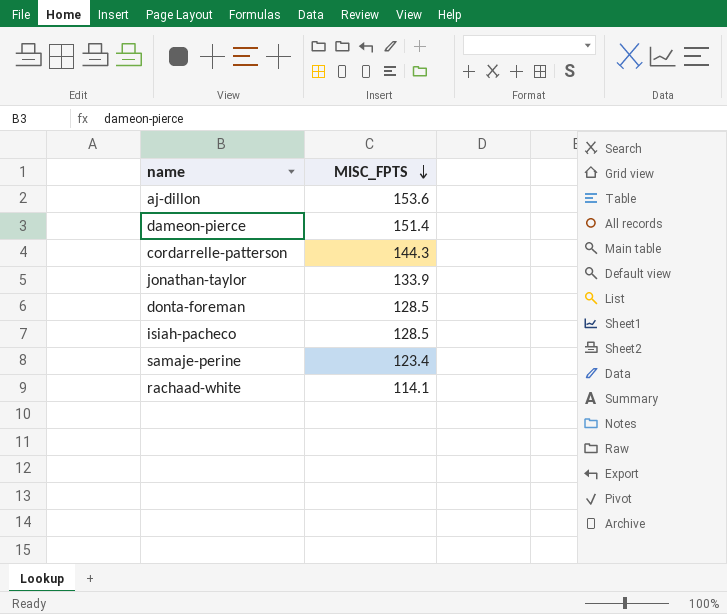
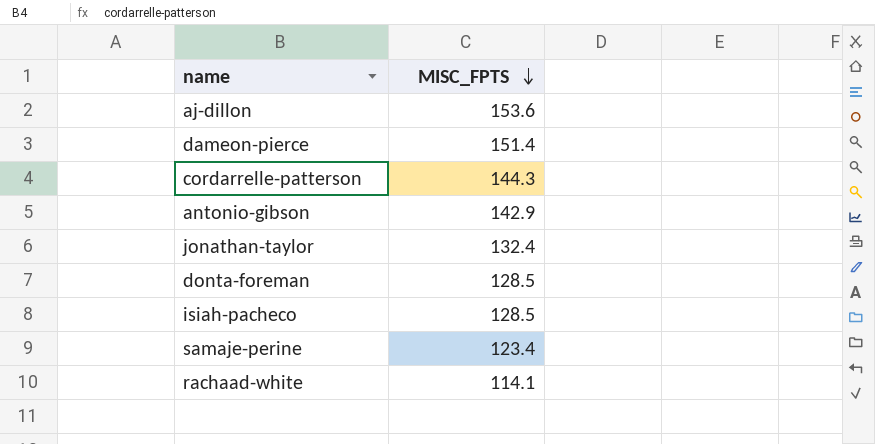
row antonio-gibson: none -> 142.9
jonathan-taylor | MISC_FPTS: 133.9 -> 132.4

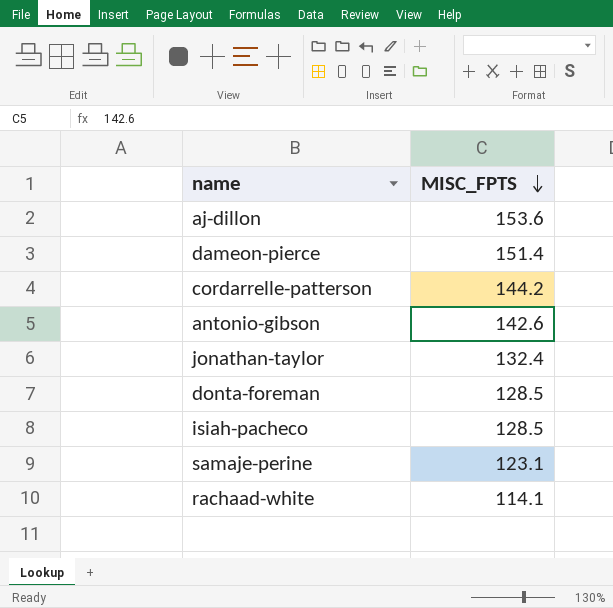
cordarrelle-patterson | MISC_FPTS: 144.3 -> 144.2
antonio-gibson | MISC_FPTS: 142.9 -> 142.6
samaje-perine | MISC_FPTS: 123.4 -> 123.1

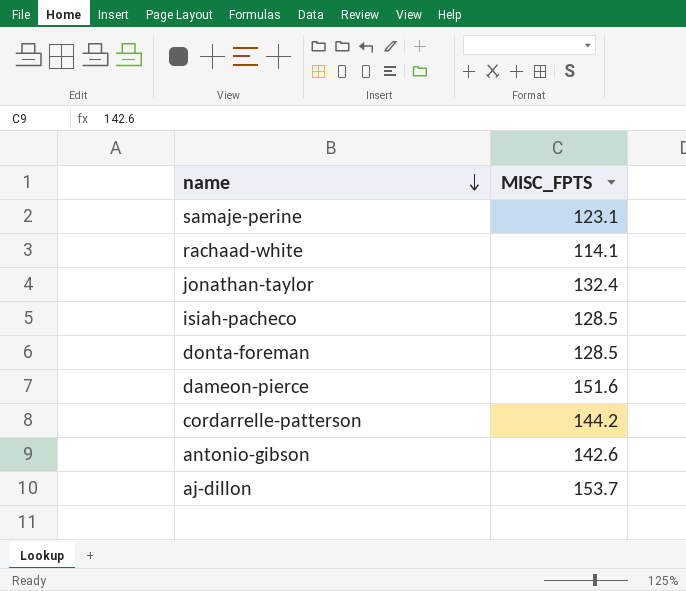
row order: MISC_FPTS descending -> name descending
dameon-pierce | MISC_FPTS: 151.4 -> 151.6
aj-dillon | MISC_FPTS: 153.6 -> 153.7

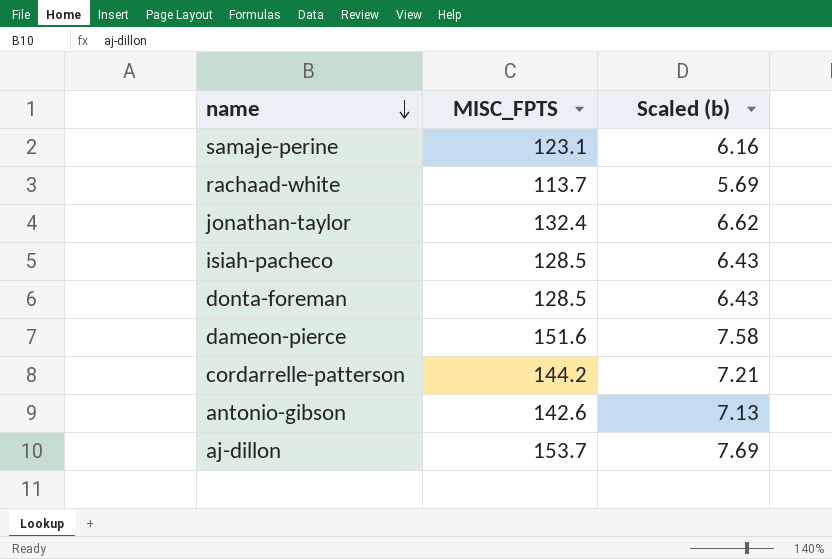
column Scaled (b) | formula: none -> [MISC_FPTS] * 0.05
rachaad-white | MISC_FPTS: 114.1 -> 113.7

